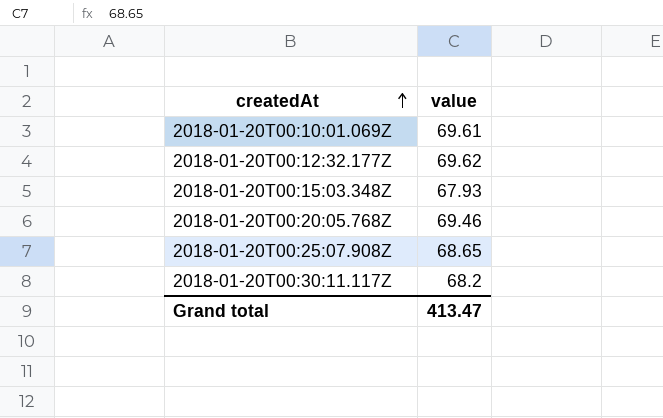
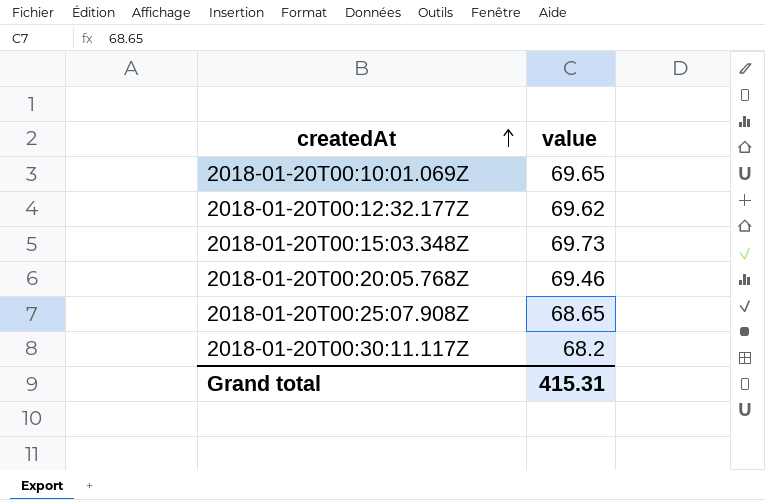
2018-01-20T00:10:01.069Z | value: 69.61 -> 69.65
2018-01-20T00:15:03.348Z | value: 67.93 -> 69.73
Grand total | value: 413.47 -> 415.31

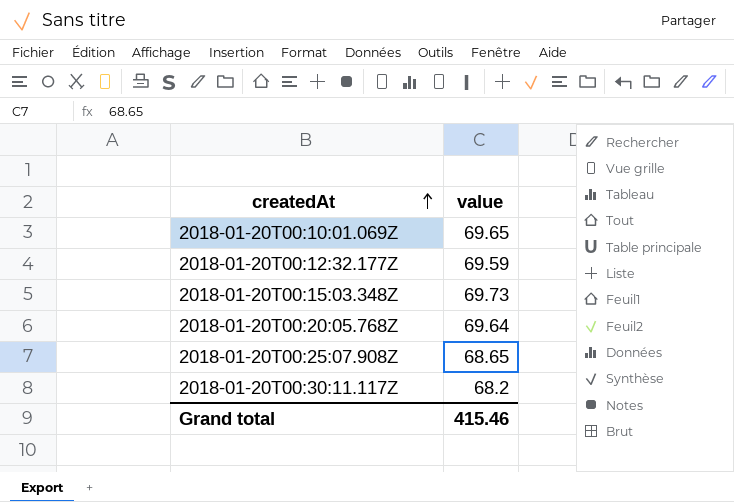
2018-01-20T00:12:32.177Z | value: 69.62 -> 69.59
2018-01-20T00:20:05.768Z | value: 69.46 -> 69.64
Grand total | value: 415.31 -> 415.46

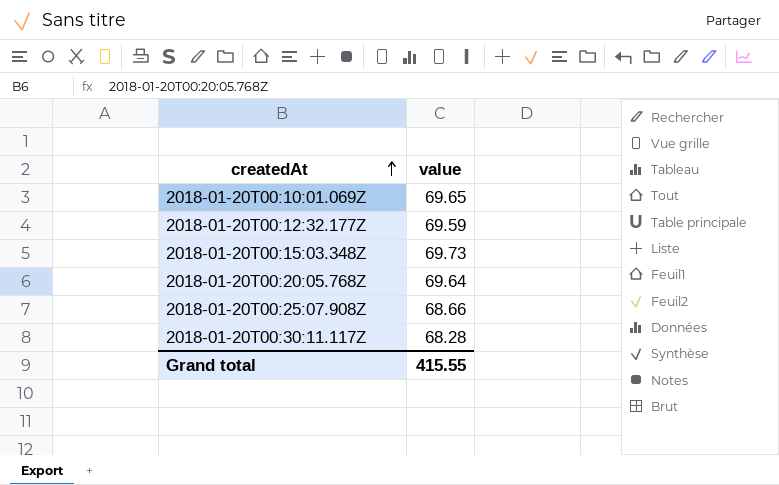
2018-01-20T00:25:07.908Z | value: 68.65 -> 68.66
2018-01-20T00:30:11.117Z | value: 68.2 -> 68.28
Grand total | value: 415.46 -> 415.55

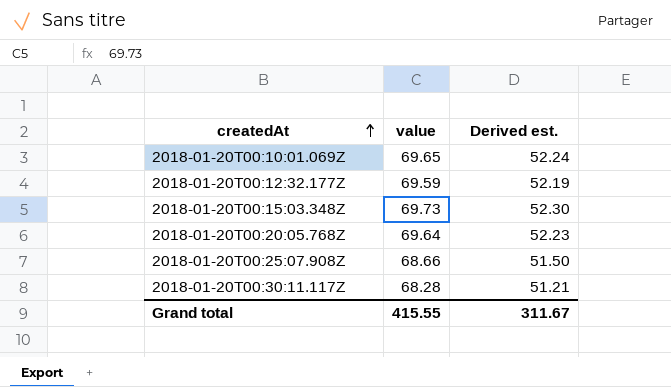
column Derived est. | formula: none -> [value] * 0.75

